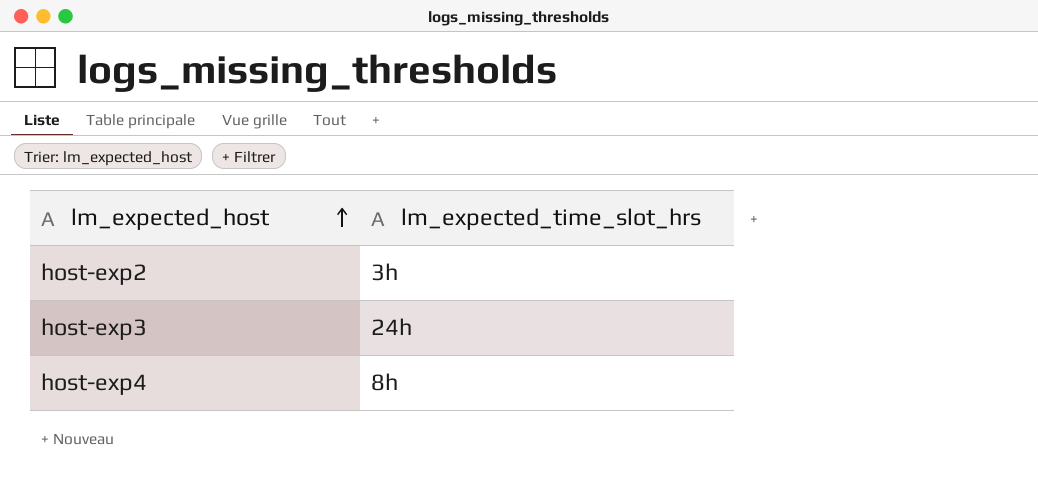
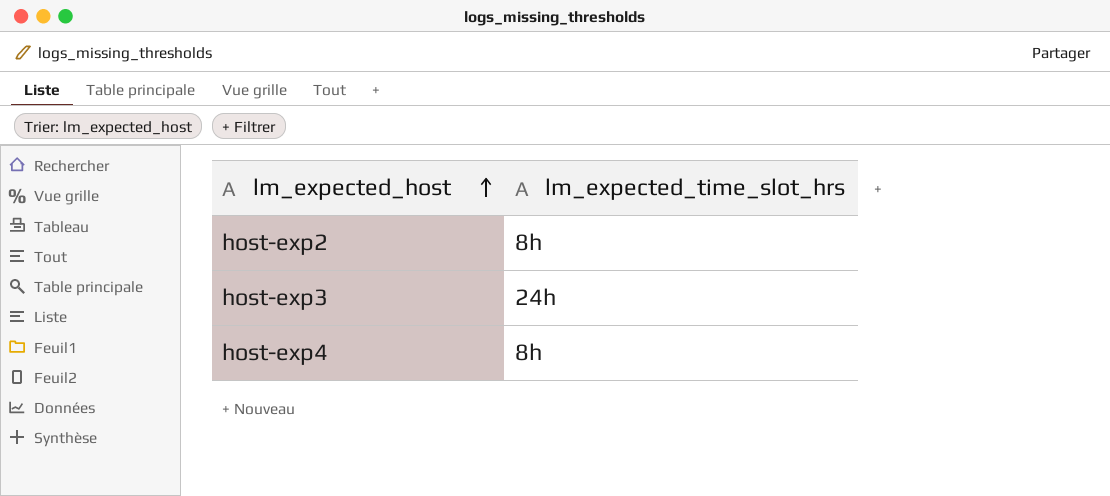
host-exp2 | lm_expected_time_slot_hrs: 3h -> 8h

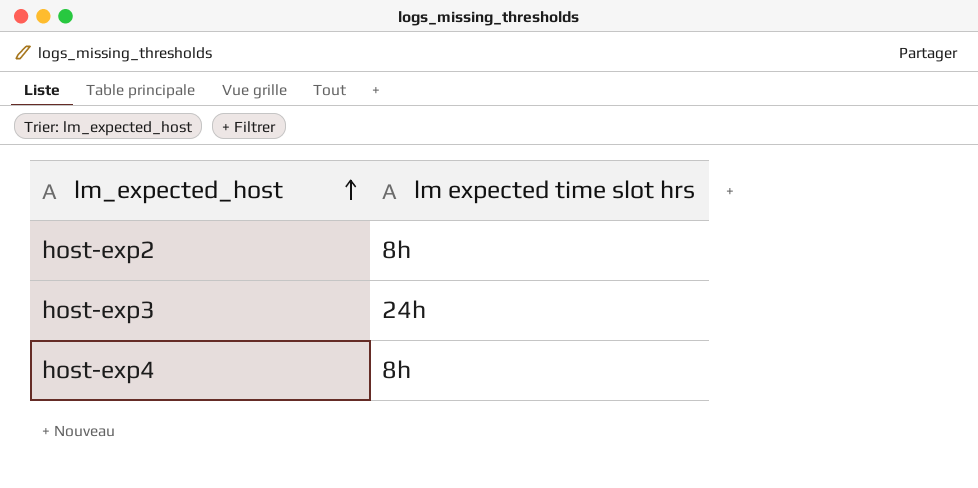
column name: lm_expected_time_slot_hrs -> lm expected time slot hrs

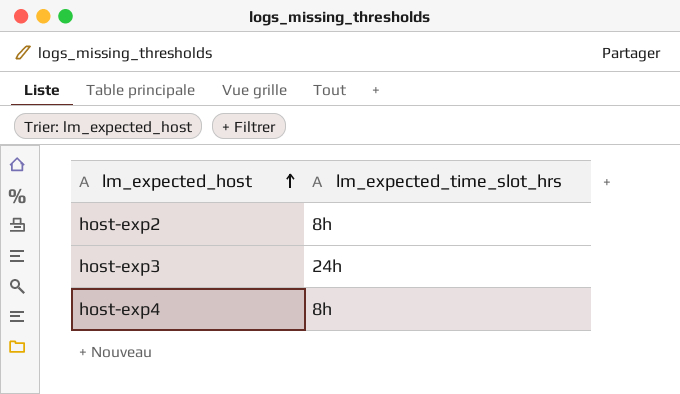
column name: lm expected time slot hrs -> lm_expected_time_slot_hrs

